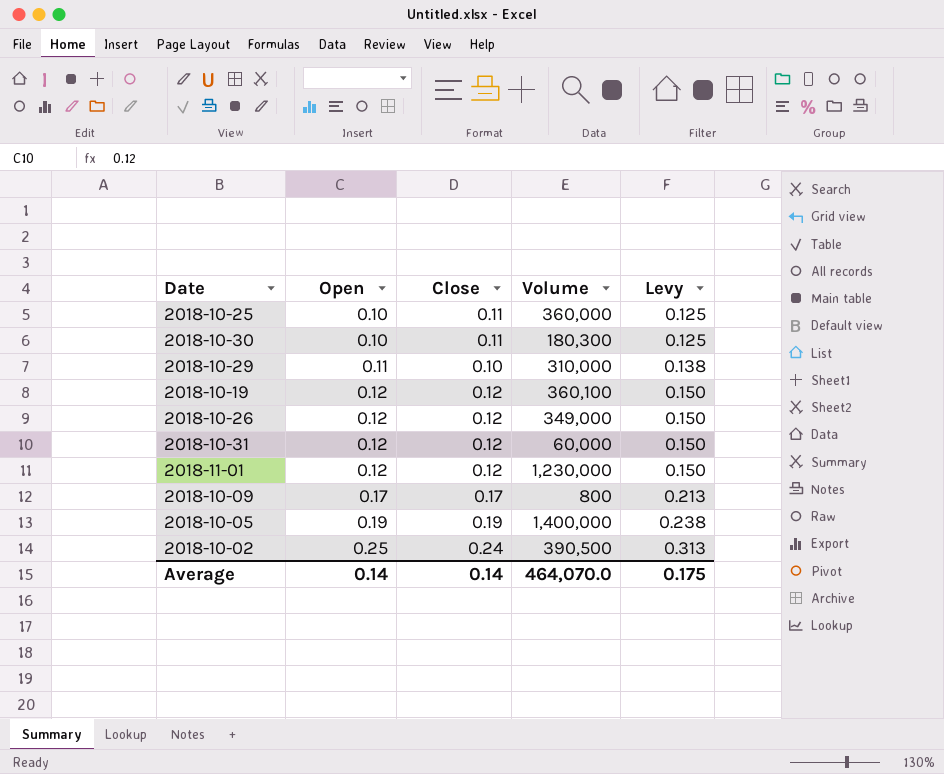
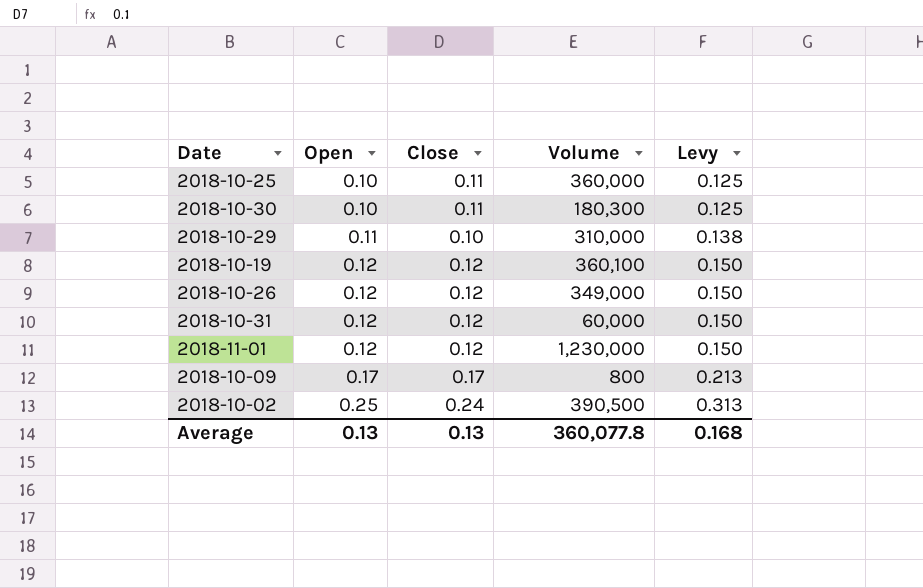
row 2018-10-05: 0.19 | 0.19 | 1,400,000 | 0.238 -> none
Average | Open: 0.14 -> 0.13
Average | Close: 0.14 -> 0.13
Average | Volume: 464,070.0 -> 360,077.8
Average | Levy: 0.175 -> 0.168

